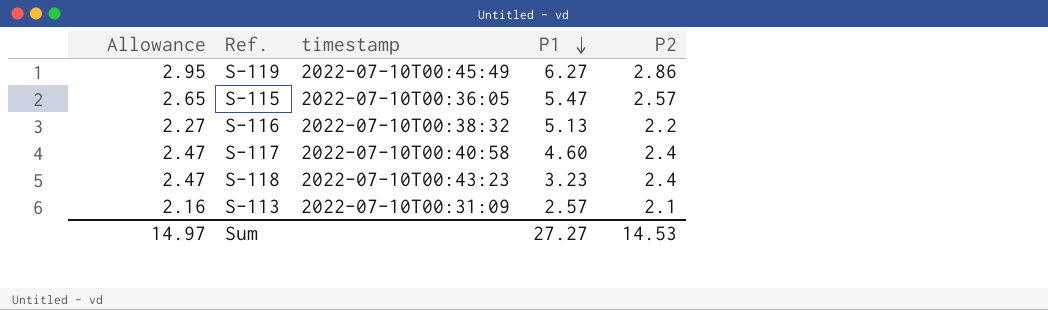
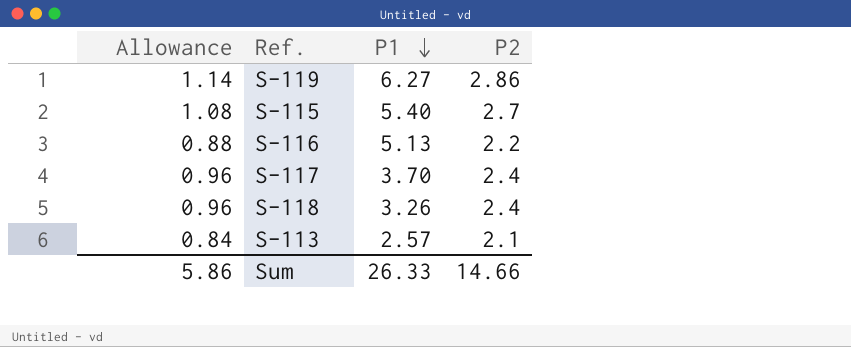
column timestamp | position: 3 -> none
column Allowance | formula: [P2] * 1.03 -> [P2] * 0.4
S-115 | P1: 5.47 -> 5.40
S-115 | P2: 2.57 -> 2.7
S-117 | P1: 4.60 -> 3.70
S-118 | P1: 3.23 -> 3.26
Sum | Allowance: 14.97 -> 5.86
Sum | P1: 27.27 -> 26.33
Sum | P2: 14.53 -> 14.66

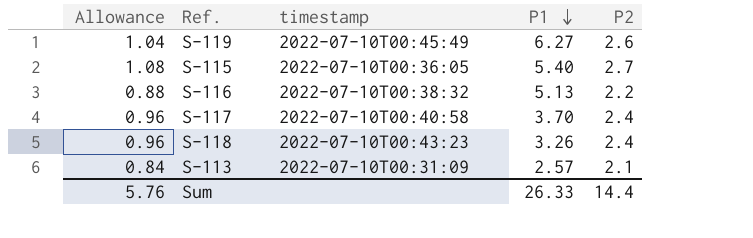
column timestamp | position: none -> 3
S-119 | Allowance: 1.14 -> 1.04
S-119 | P2: 2.86 -> 2.6
Sum | Allowance: 5.86 -> 5.76
Sum | P2: 14.66 -> 14.4

